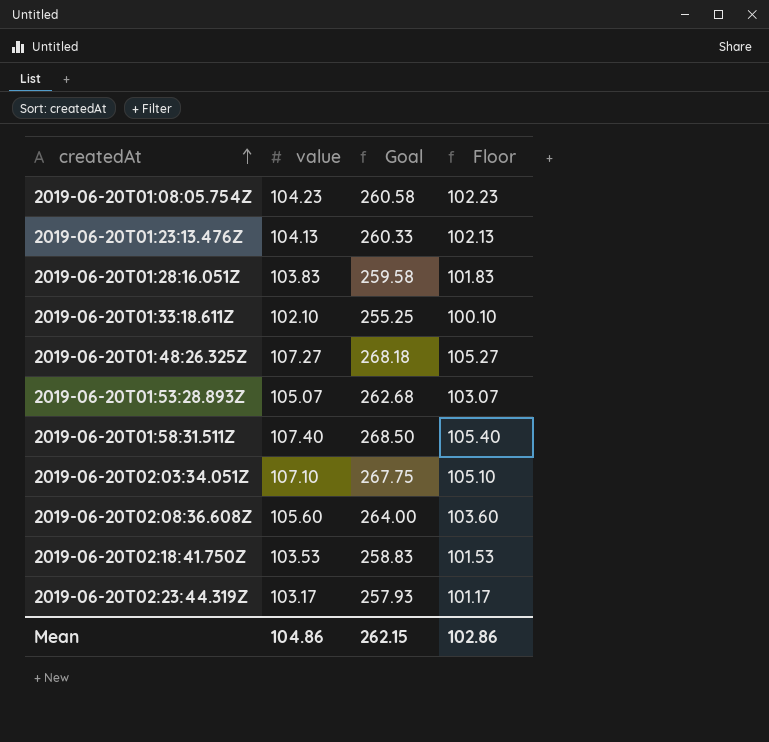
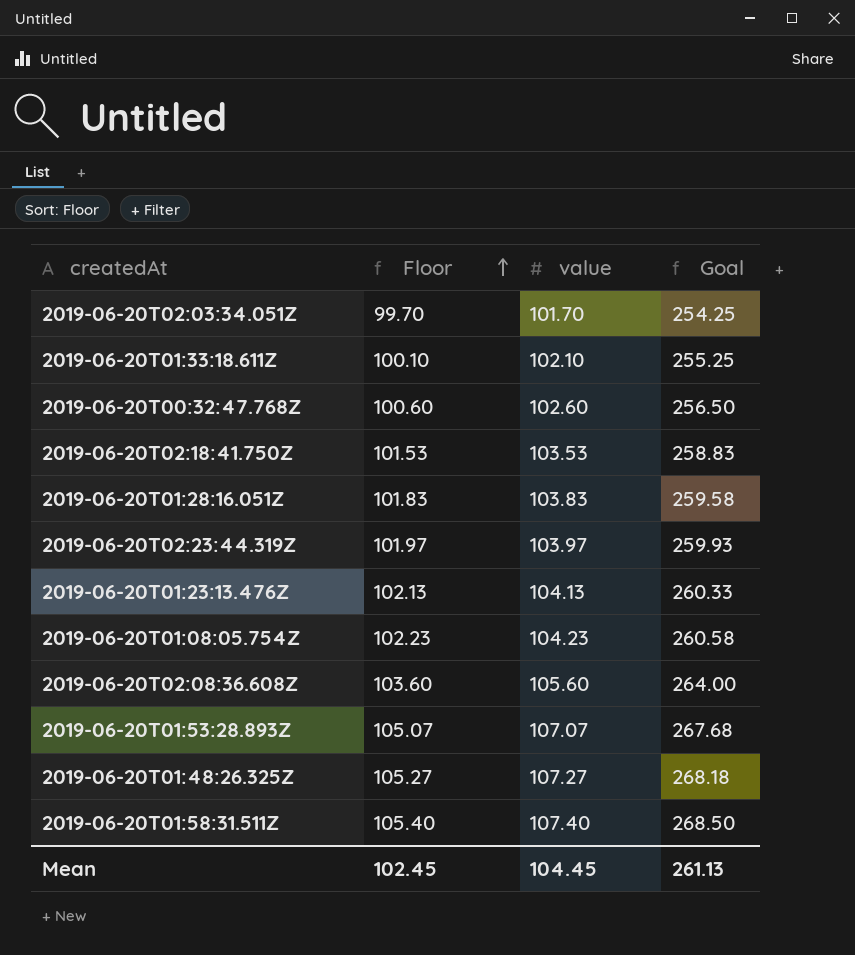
row order: createdAt ascending -> Floor ascending
column Floor | position: 4 -> 2
2019-06-20T02:03:34.051Z | Floor: 105.10 -> 99.70
2019-06-20T02:03:34.051Z | value: 107.10 -> 101.70
2019-06-20T02:03:34.051Z | Goal: 267.75 -> 254.25
row 2019-06-20T00:32:47.768Z: none -> 100.60 | 102.60 | 256.50
2019-06-20T02:23:44.319Z | Floor: 101.17 -> 101.97
2019-06-20T02:23:44.319Z | value: 103.17 -> 103.97
2019-06-20T02:23:44.319Z | Goal: 257.93 -> 259.93
2019-06-20T01:53:28.893Z | Floor: 103.07 -> 105.07
2019-06-20T01:53:28.893Z | value: 105.07 -> 107.07
2019-06-20T01:53:28.893Z | Goal: 262.68 -> 267.68
Mean | Floor: 102.86 -> 102.45
Mean | value: 104.86 -> 104.45
Mean | Goal: 262.15 -> 261.13

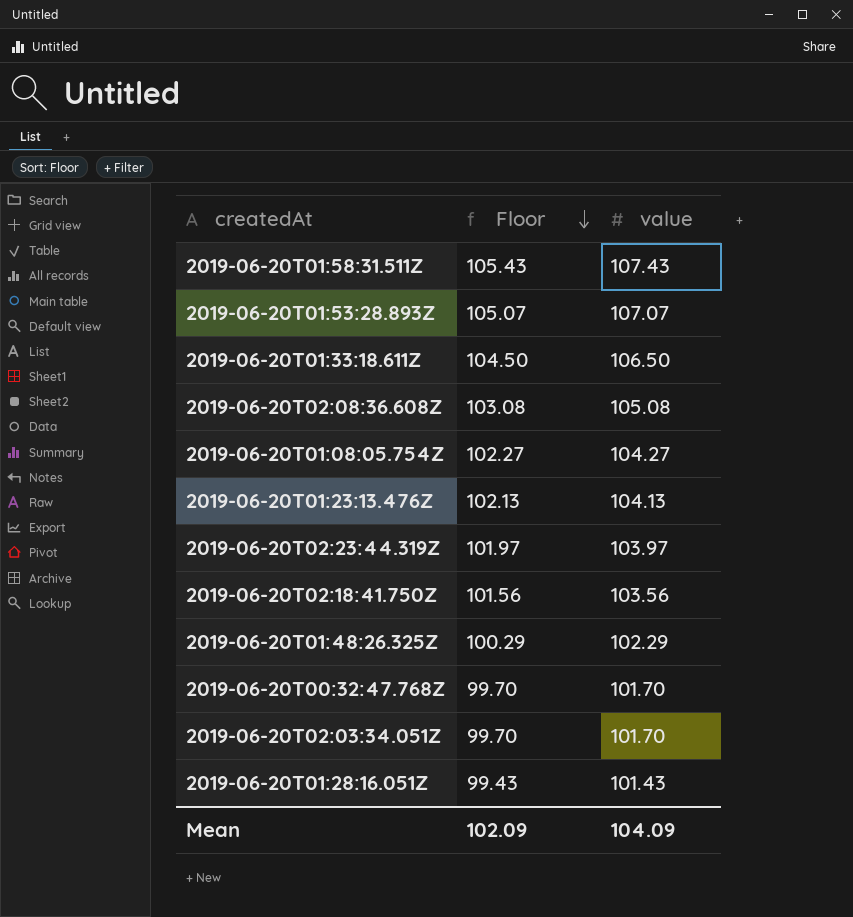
row order: Floor ascending -> Floor descending
column Goal | formula: [value] * 2.5 -> none
2019-06-20T01:58:31.511Z | Floor: 105.40 -> 105.43
2019-06-20T01:58:31.511Z | value: 107.40 -> 107.43
2019-06-20T01:33:18.611Z | Floor: 100.10 -> 104.50
2019-06-20T01:33:18.611Z | value: 102.10 -> 106.50
2019-06-20T02:08:36.608Z | Floor: 103.60 -> 103.08
2019-06-20T02:08:36.608Z | value: 105.60 -> 105.08
2019-06-20T01:08:05.754Z | Floor: 102.23 -> 102.27
2019-06-20T01:08:05.754Z | value: 104.23 -> 104.27
2019-06-20T02:18:41.750Z | Floor: 101.53 -> 101.56
2019-06-20T02:18:41.750Z | value: 103.53 -> 103.56
2019-06-20T01:48:26.325Z | Floor: 105.27 -> 100.29
2019-06-20T01:48:26.325Z | value: 107.27 -> 102.29
2019-06-20T00:32:47.768Z | Floor: 100.60 -> 99.70
2019-06-20T00:32:47.768Z | value: 102.60 -> 101.70
2019-06-20T01:28:16.051Z | Floor: 101.83 -> 99.43
2019-06-20T01:28:16.051Z | value: 103.83 -> 101.43
Mean | Floor: 102.45 -> 102.09
Mean | value: 104.45 -> 104.09

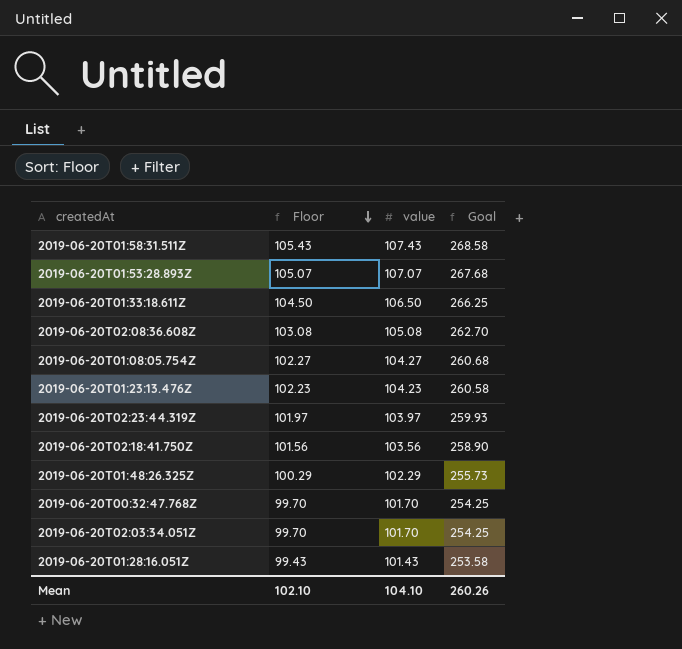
column Goal | formula: none -> [value] * 2.5
2019-06-20T01:23:13.476Z | Floor: 102.13 -> 102.23
2019-06-20T01:23:13.476Z | value: 104.13 -> 104.23
Mean | Floor: 102.09 -> 102.10
Mean | value: 104.09 -> 104.10

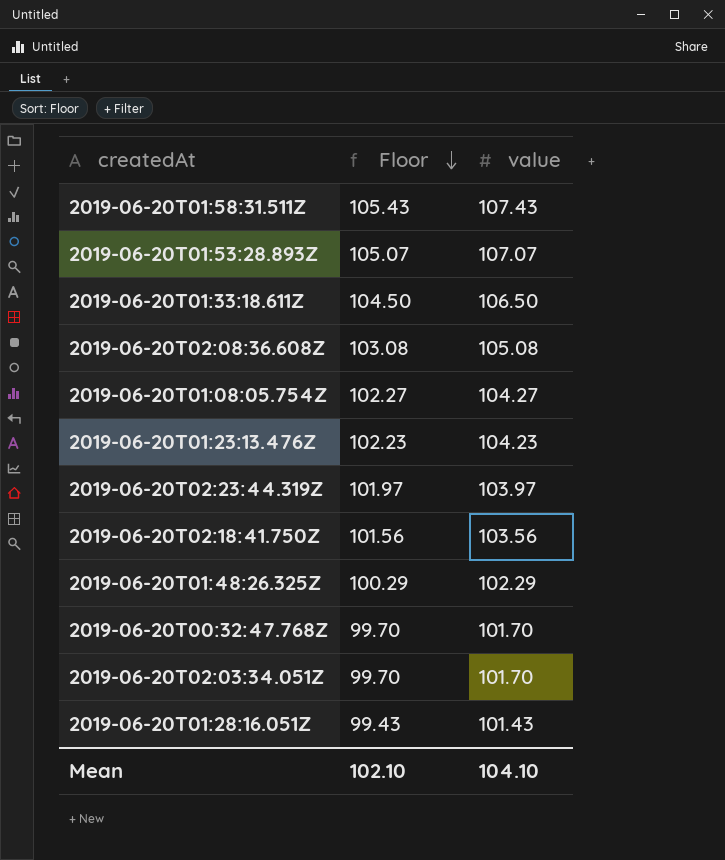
column Goal | formula: [value] * 2.5 -> none

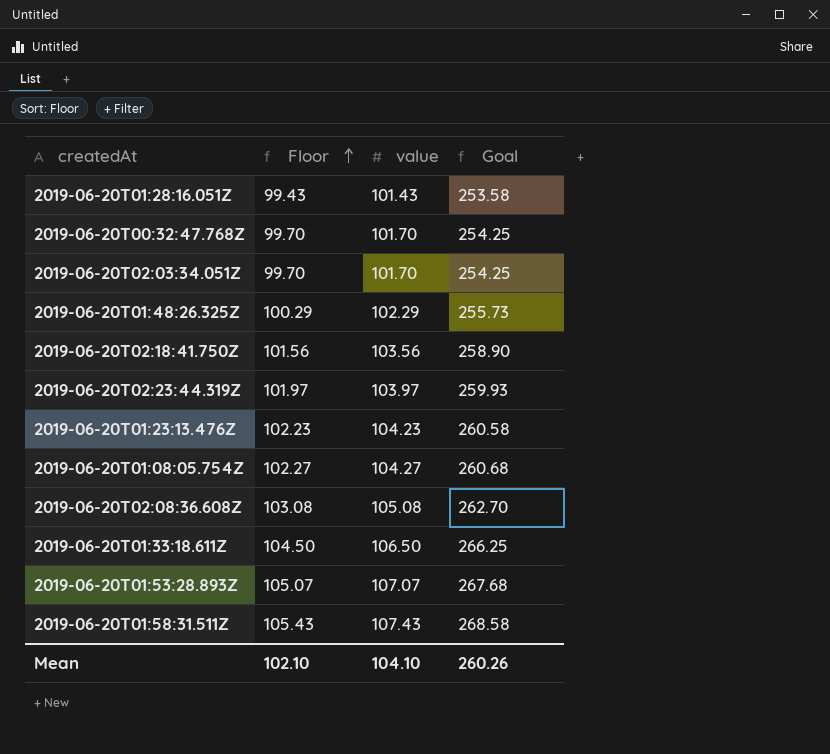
row order: Floor descending -> Floor ascending
column Goal | formula: none -> [value] * 2.5

